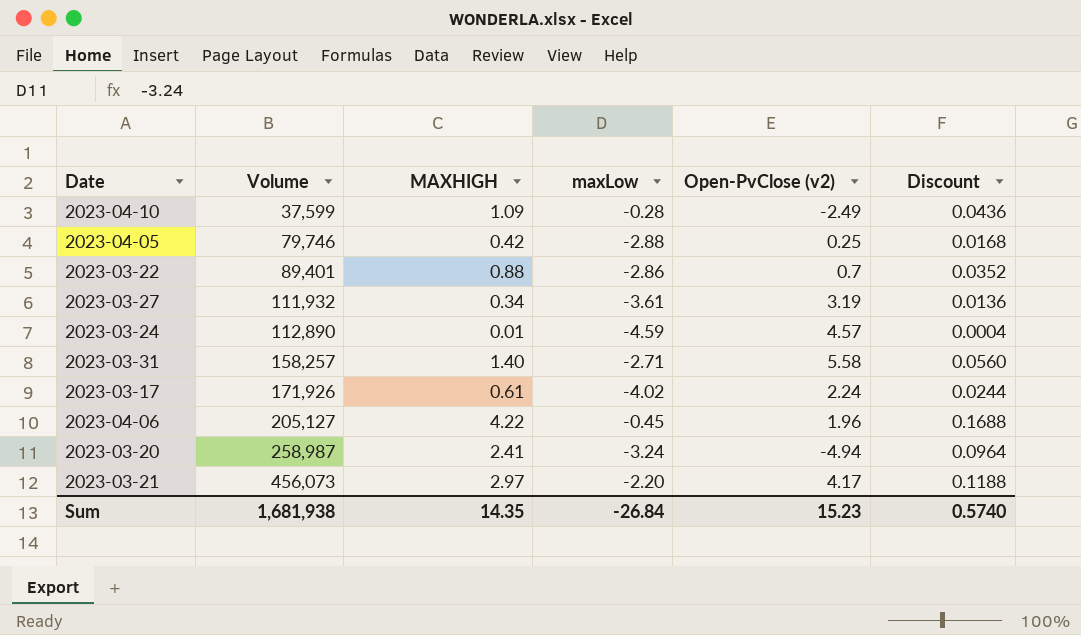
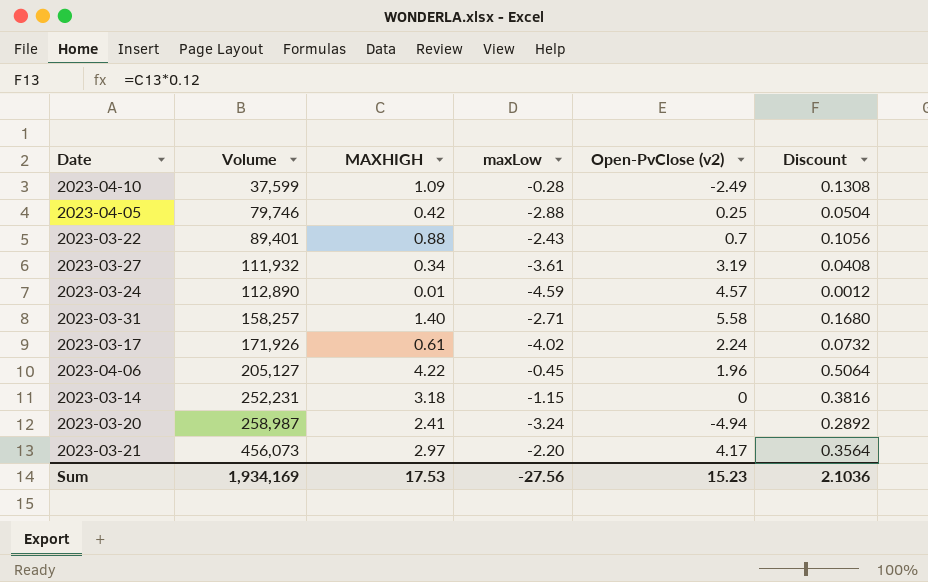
column Discount | formula: [MAXHIGH] * 0.04 -> [MAXHIGH] * 0.12
2023-03-22 | maxLow: -2.86 -> -2.43
row 2023-03-14: none -> 252,231 | 3.18 | -1.15 | 0 | 0.3816
Sum | Volume: 1,681,938 -> 1,934,169
Sum | MAXHIGH: 14.35 -> 17.53
Sum | maxLow: -26.84 -> -27.56
Sum | Discount: 0.5740 -> 2.1036

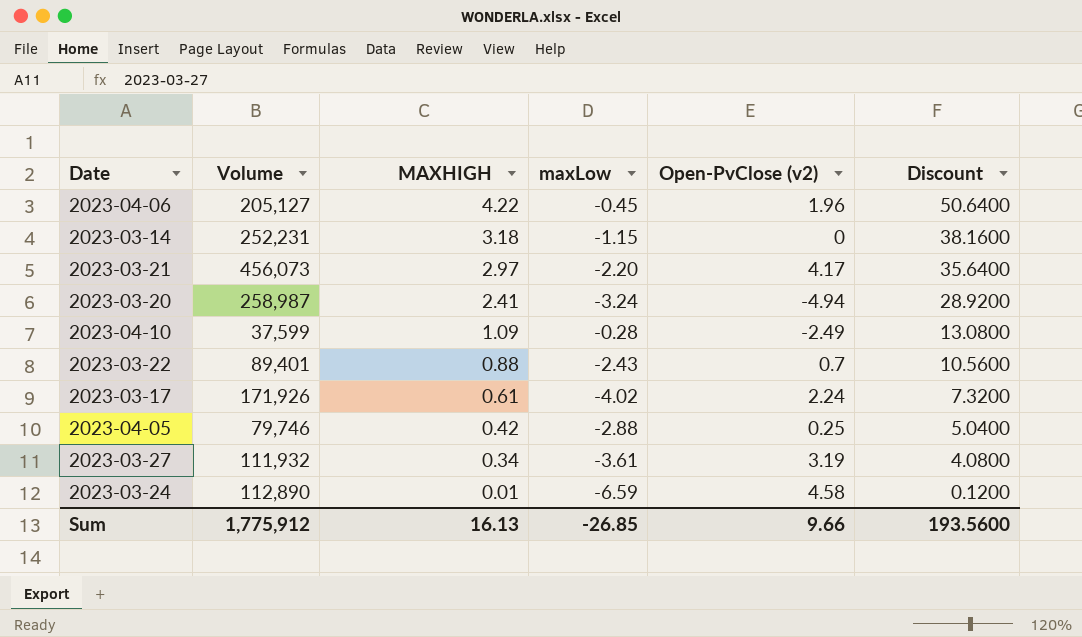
row order: Volume ascending -> MAXHIGH descending
column Discount | formula: [MAXHIGH] * 0.12 -> [MAXHIGH] * 12
row 2023-03-31: 158,257 | 1.40 | -2.71 | 5.58 | 0.1680 -> none
2023-03-24 | maxLow: -4.59 -> -6.59
2023-03-24 | Open-PvClose (v2): 4.57 -> 4.58
Sum | Volume: 1,934,169 -> 1,775,912
Sum | MAXHIGH: 17.53 -> 16.13
Sum | maxLow: -27.56 -> -26.85
Sum | Open-PvClose (v2): 15.23 -> 9.66
Sum | Discount: 2.1036 -> 193.5600

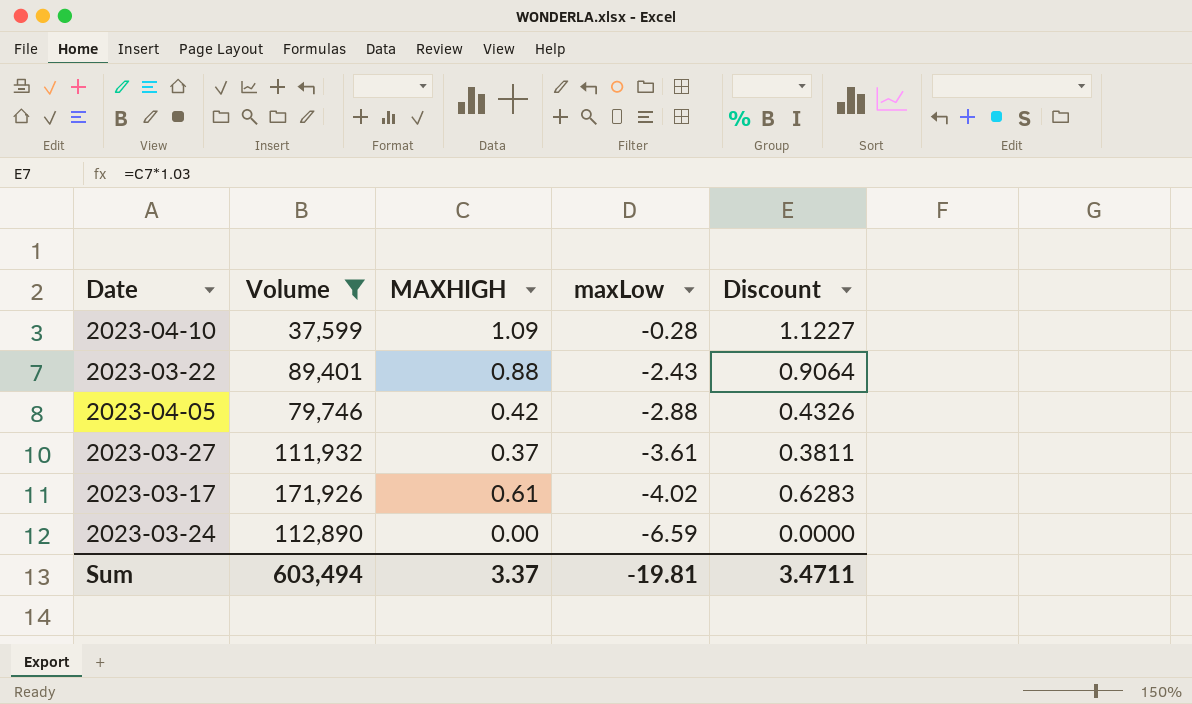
filter: none -> Volume <= 171,926
row order: MAXHIGH descending -> maxLow descending
column Open-PvClose (v2) | position: 5 -> none
column Discount | formula: [MAXHIGH] * 12 -> [MAXHIGH] * 1.03
2023-03-27 | MAXHIGH: 0.34 -> 0.37
2023-03-24 | MAXHIGH: 0.01 -> 0.00
Sum | Volume: 1,775,912 -> 603,494
Sum | MAXHIGH: 16.13 -> 3.37
Sum | maxLow: -26.85 -> -19.81
Sum | Discount: 193.5600 -> 3.4711

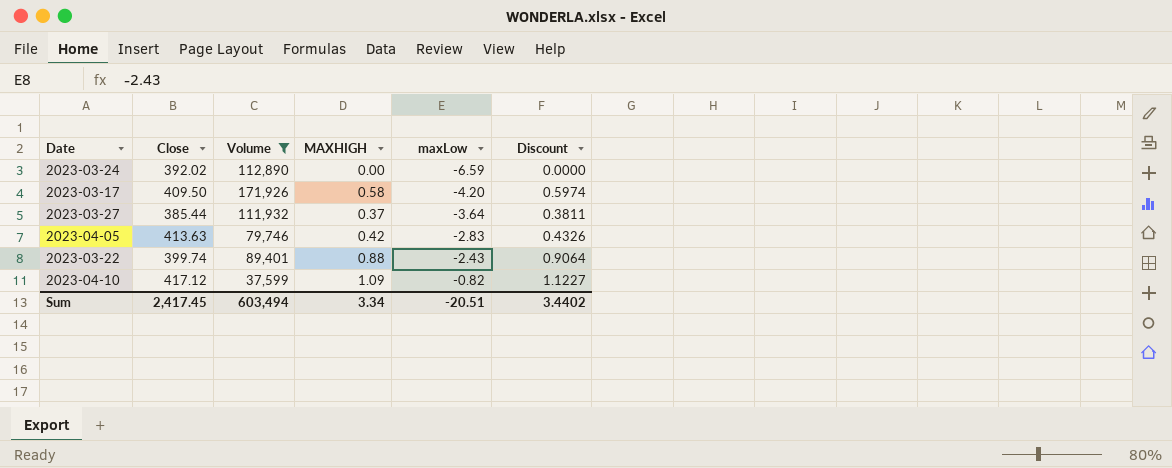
row order: maxLow descending -> maxLow ascending
column Close | position: none -> 2
2023-03-17 | MAXHIGH: 0.61 -> 0.58
2023-03-17 | maxLow: -4.02 -> -4.20
2023-03-17 | Discount: 0.6283 -> 0.5974
2023-03-27 | maxLow: -3.61 -> -3.64
2023-04-05 | maxLow: -2.88 -> -2.83
2023-04-10 | maxLow: -0.28 -> -0.82
Sum | MAXHIGH: 3.37 -> 3.34
Sum | maxLow: -19.81 -> -20.51
Sum | Discount: 3.4711 -> 3.4402

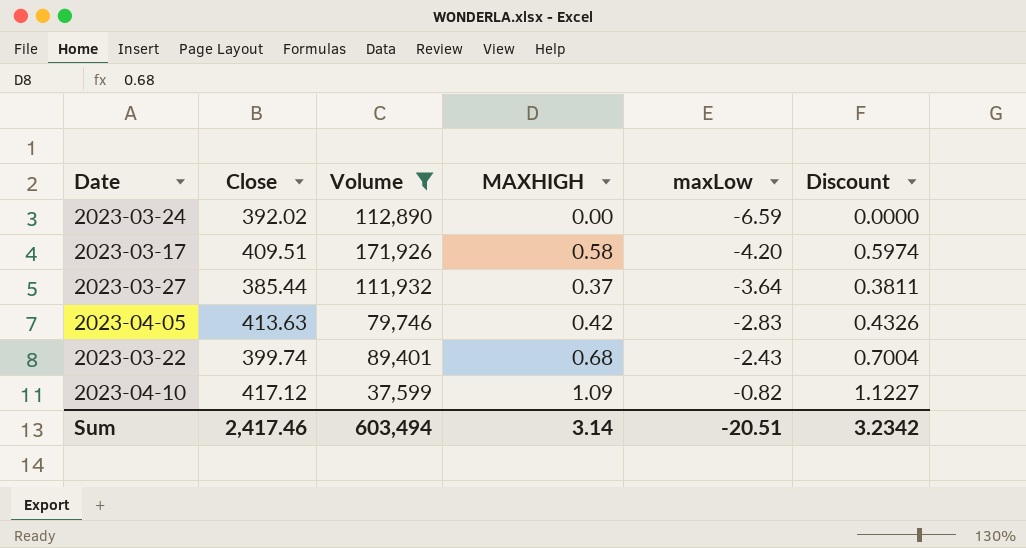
2023-03-17 | Close: 409.50 -> 409.51
2023-03-22 | MAXHIGH: 0.88 -> 0.68
2023-03-22 | Discount: 0.9064 -> 0.7004
Sum | Close: 2,417.45 -> 2,417.46
Sum | MAXHIGH: 3.34 -> 3.14
Sum | Discount: 3.4402 -> 3.2342

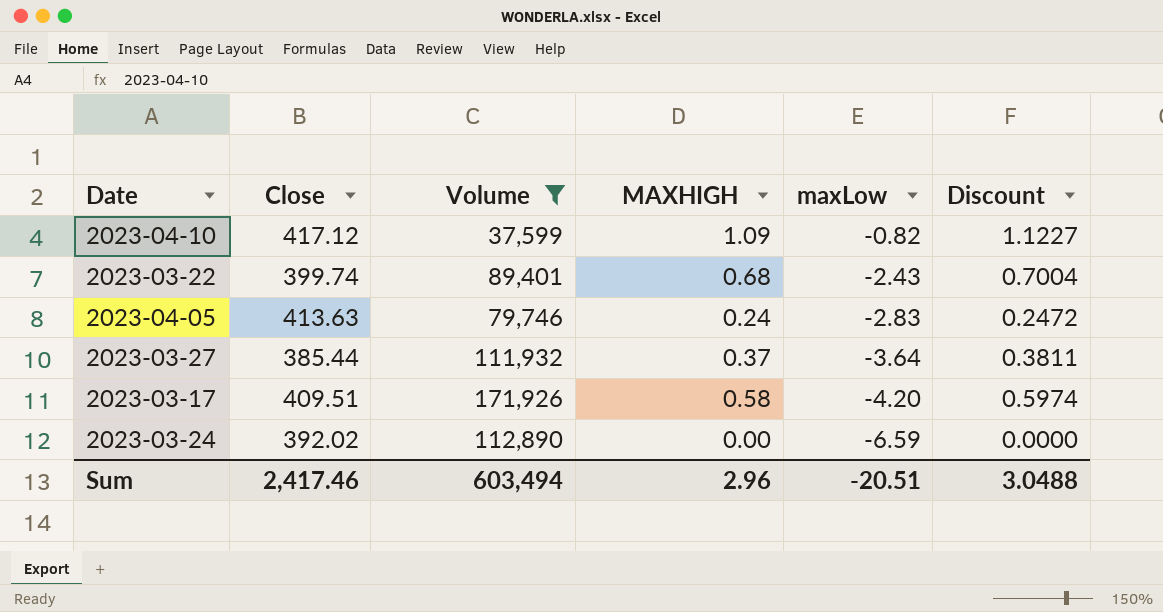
row order: maxLow ascending -> maxLow descending
2023-04-05 | MAXHIGH: 0.42 -> 0.24
2023-04-05 | Discount: 0.4326 -> 0.2472
Sum | MAXHIGH: 3.14 -> 2.96
Sum | Discount: 3.2342 -> 3.0488

